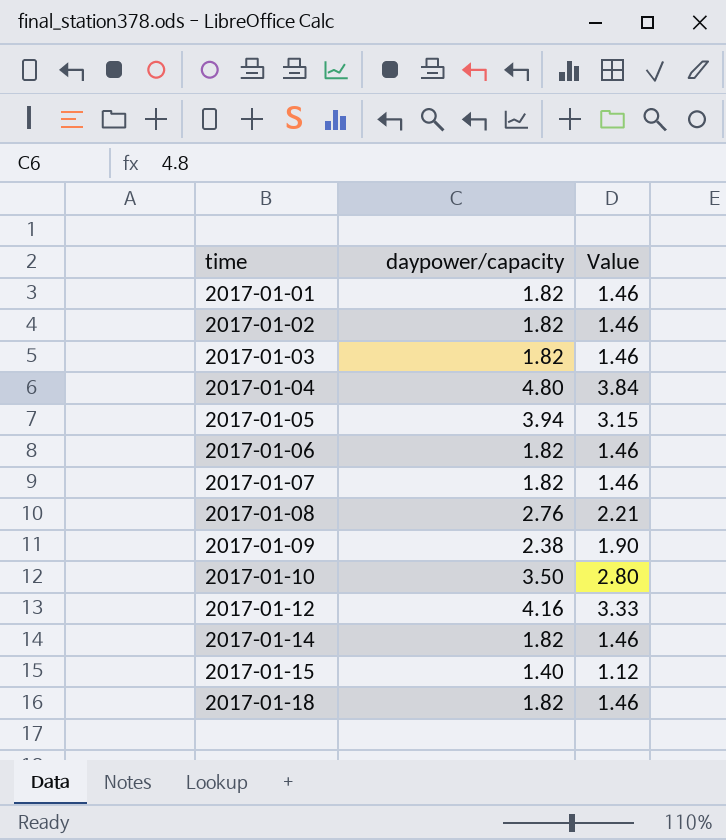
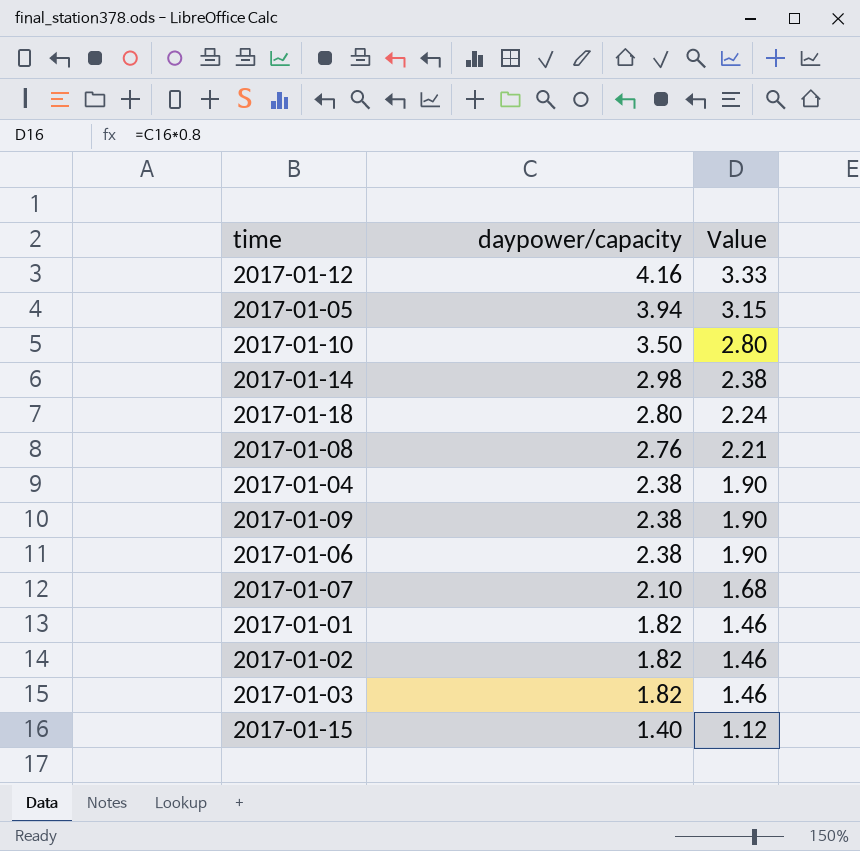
row order: time ascending -> daypower/capacity descending
2017-01-14 | daypower/capacity: 1.82 -> 2.98
2017-01-14 | Value: 1.46 -> 2.38
2017-01-18 | daypower/capacity: 1.82 -> 2.80
2017-01-18 | Value: 1.46 -> 2.24
2017-01-04 | daypower/capacity: 4.80 -> 2.38
2017-01-04 | Value: 3.84 -> 1.90
2017-01-06 | daypower/capacity: 1.82 -> 2.38
2017-01-06 | Value: 1.46 -> 1.90
2017-01-07 | daypower/capacity: 1.82 -> 2.10
2017-01-07 | Value: 1.46 -> 1.68

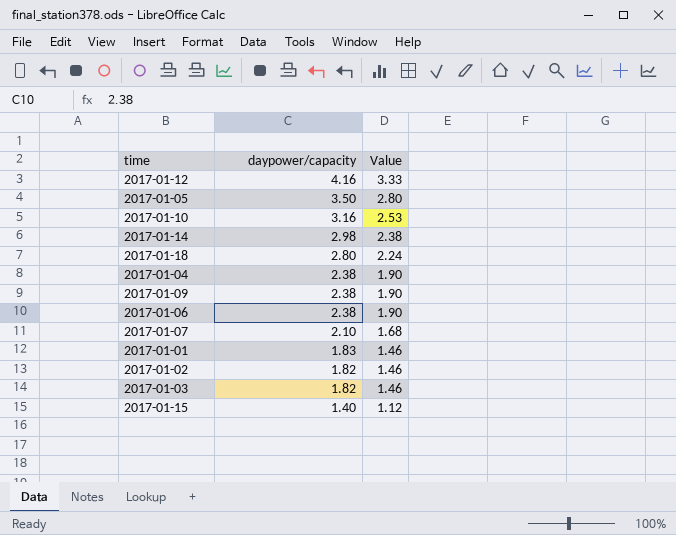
row 2017-01-08: 2.76 | 2.21 -> none
2017-01-05 | daypower/capacity: 3.94 -> 3.50
2017-01-05 | Value: 3.15 -> 2.80
2017-01-10 | daypower/capacity: 3.50 -> 3.16
2017-01-10 | Value: 2.80 -> 2.53
2017-01-01 | daypower/capacity: 1.82 -> 1.83

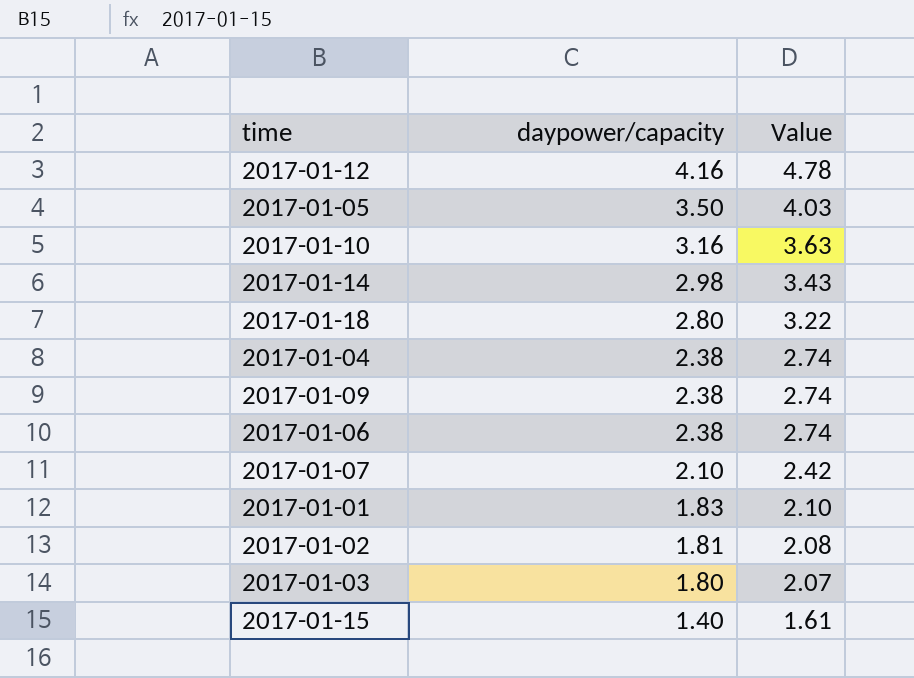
column Value | formula: [daypower/capacity] * 0.8 -> [daypower/capacity] * 1.15
2017-01-02 | daypower/capacity: 1.82 -> 1.81
2017-01-03 | daypower/capacity: 1.82 -> 1.80

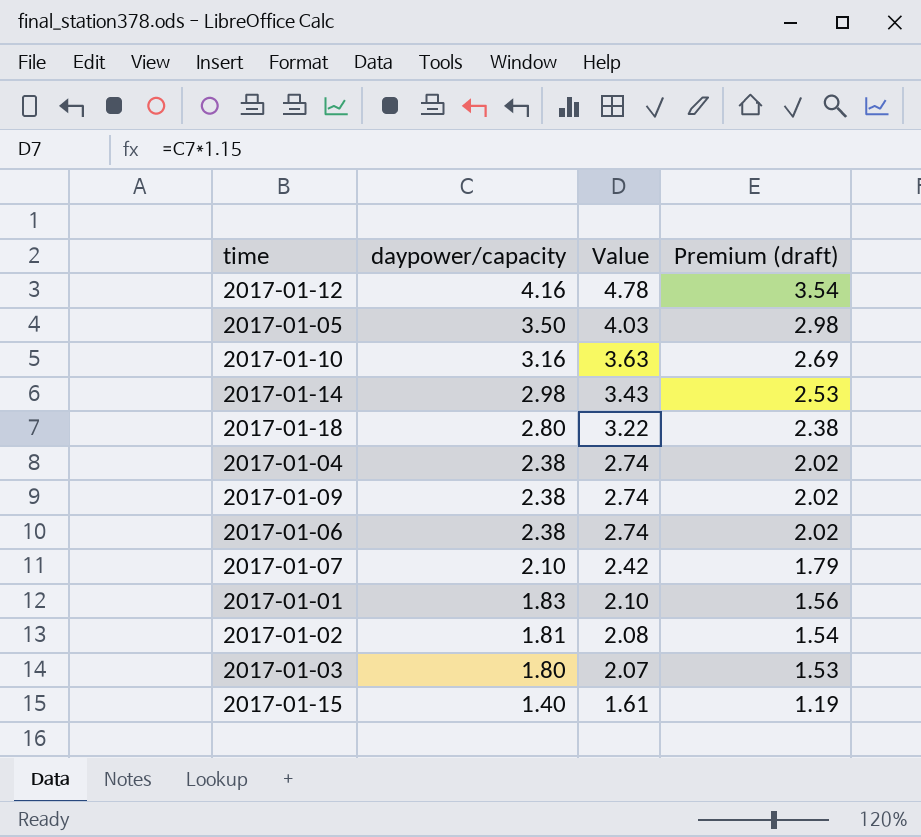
column Premium (draft) | formula: none -> [daypower/capacity] * 0.85

